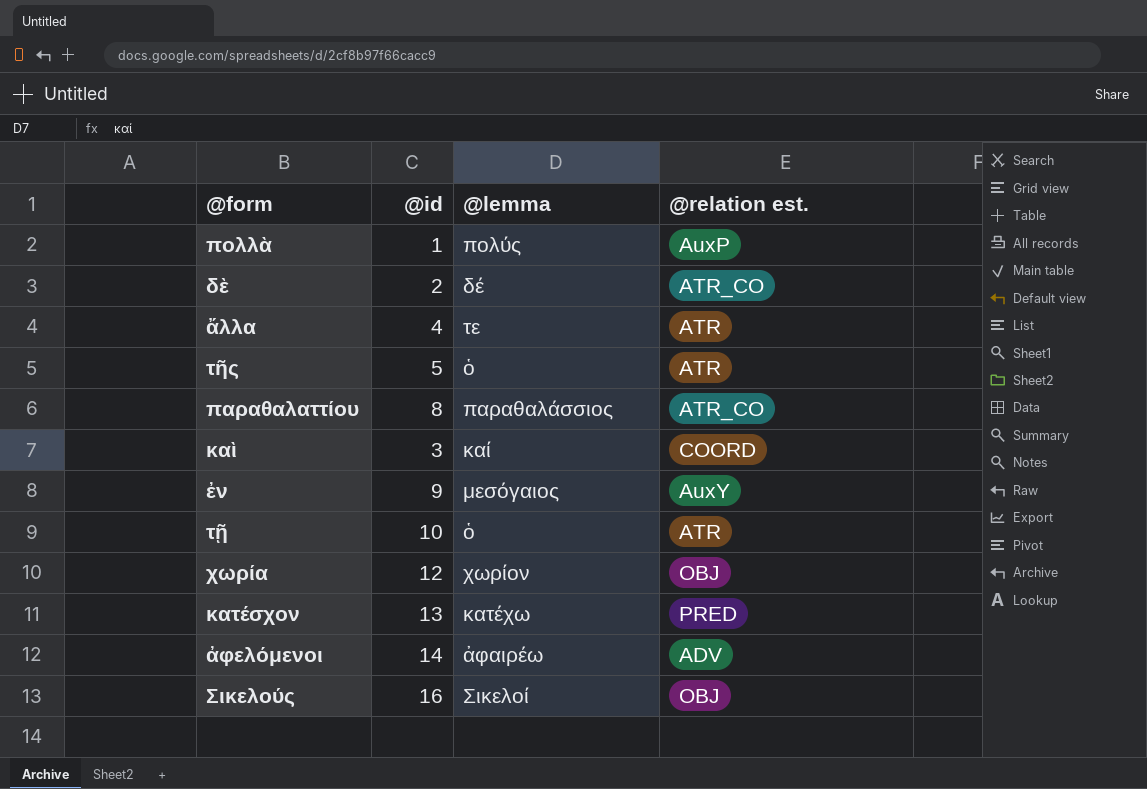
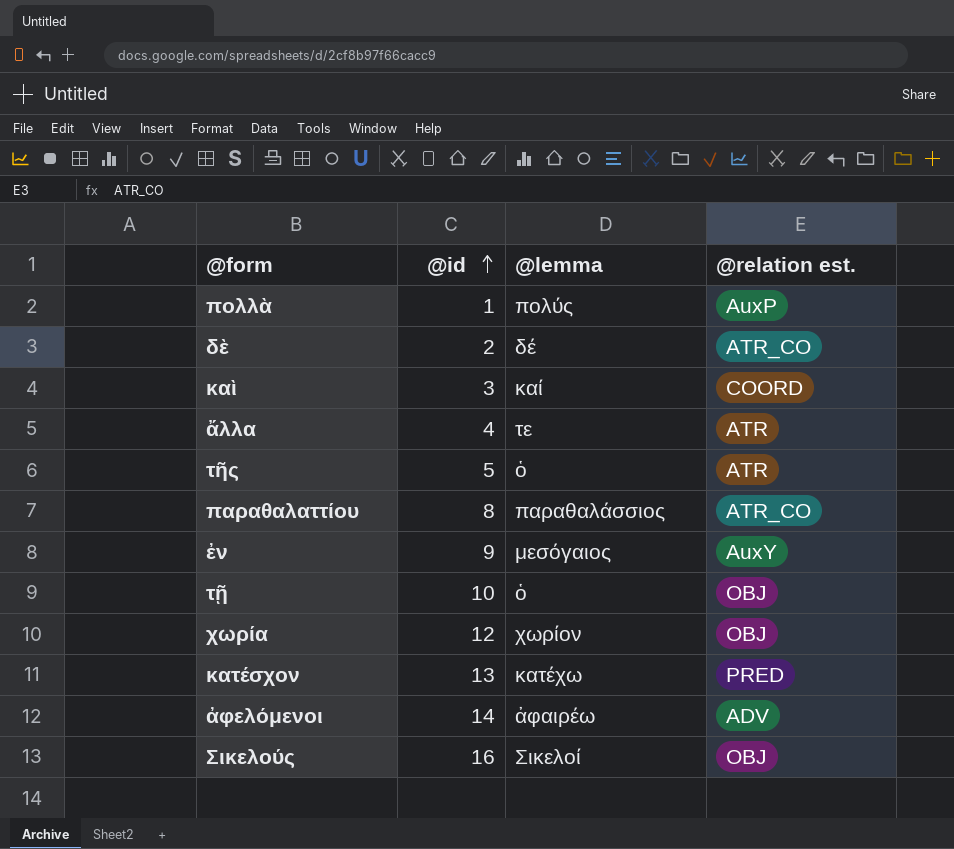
row order: none -> @id ascending
τῇ | @relation est.: ATR -> OBJ

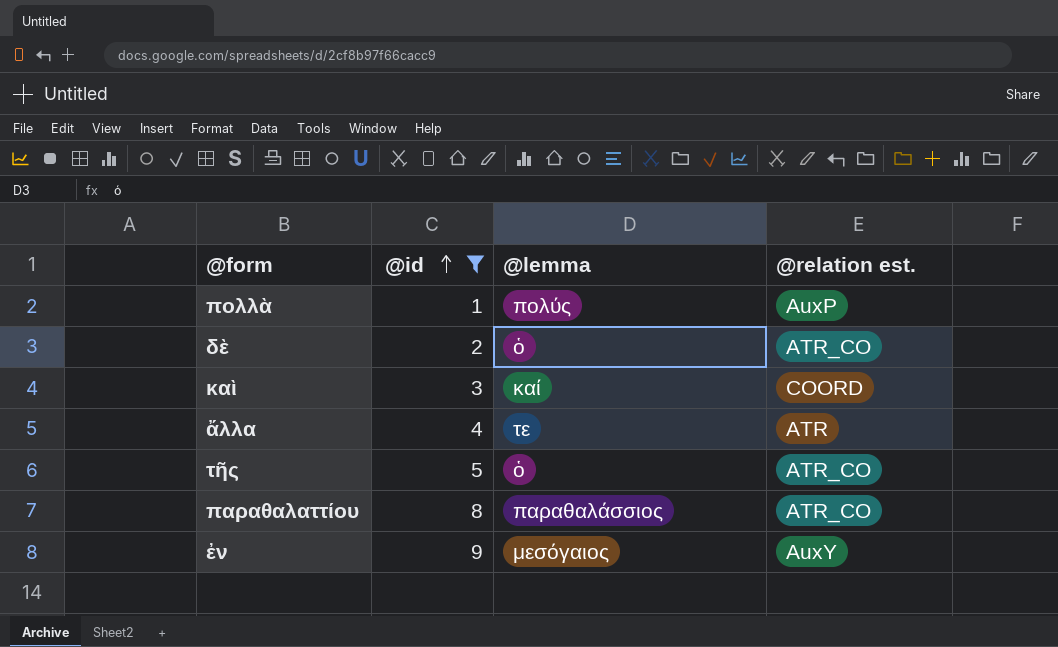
filter: none -> @id <= 9
δὲ | @lemma: δέ -> ὁ
τῆς | @relation est.: ATR -> ATR_CO

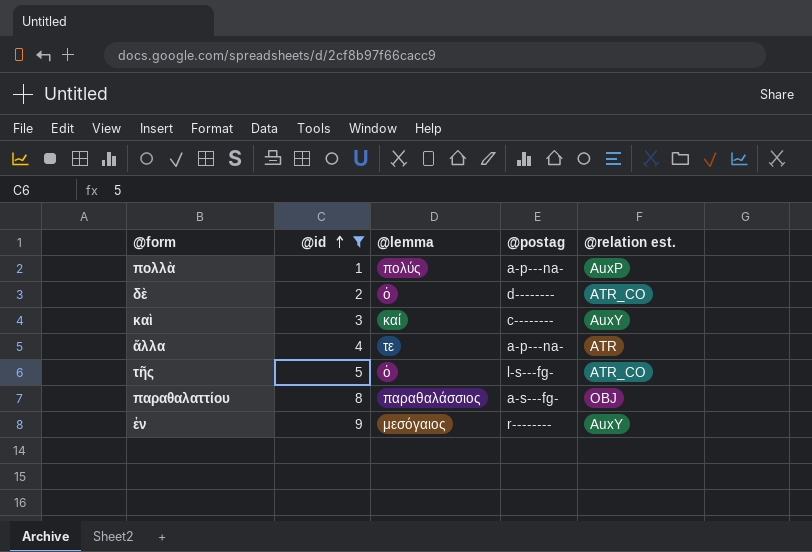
column @postag | position: none -> 4
καὶ | @relation est.: COORD -> AuxY
παραθαλαττίου | @relation est.: ATR_CO -> OBJ

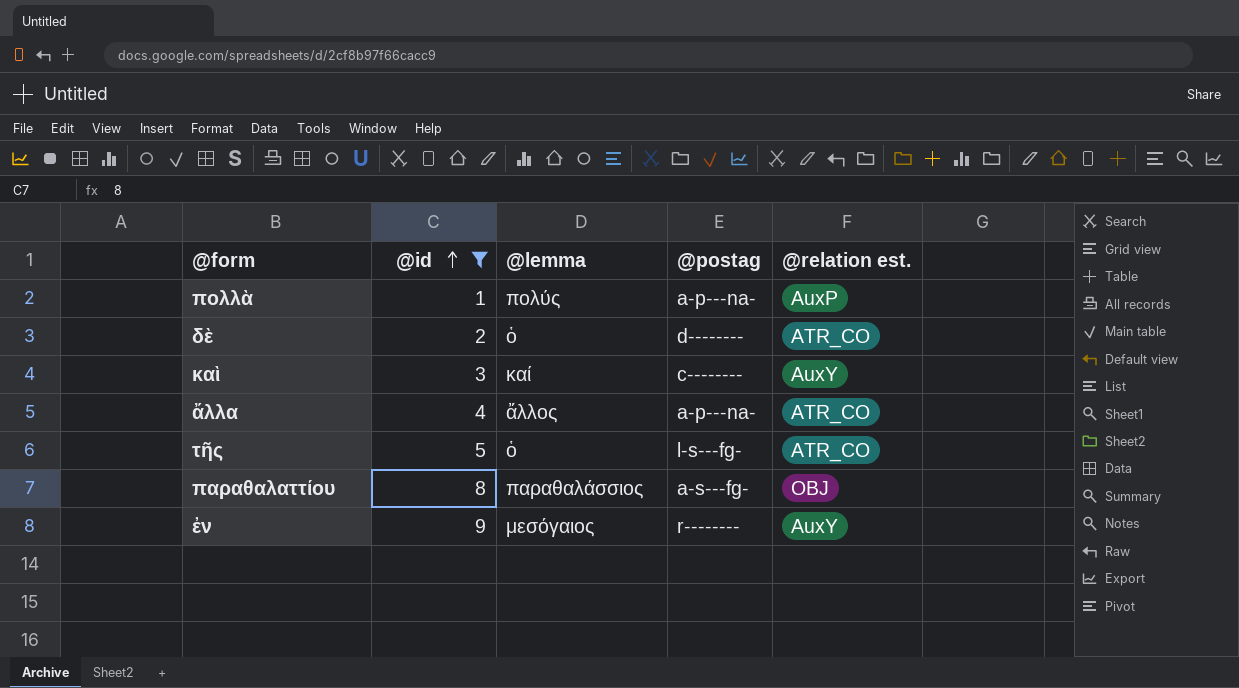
ἄλλα | @lemma: τε -> ἄλλος
ἄλλα | @relation est.: ATR -> ATR_CO

